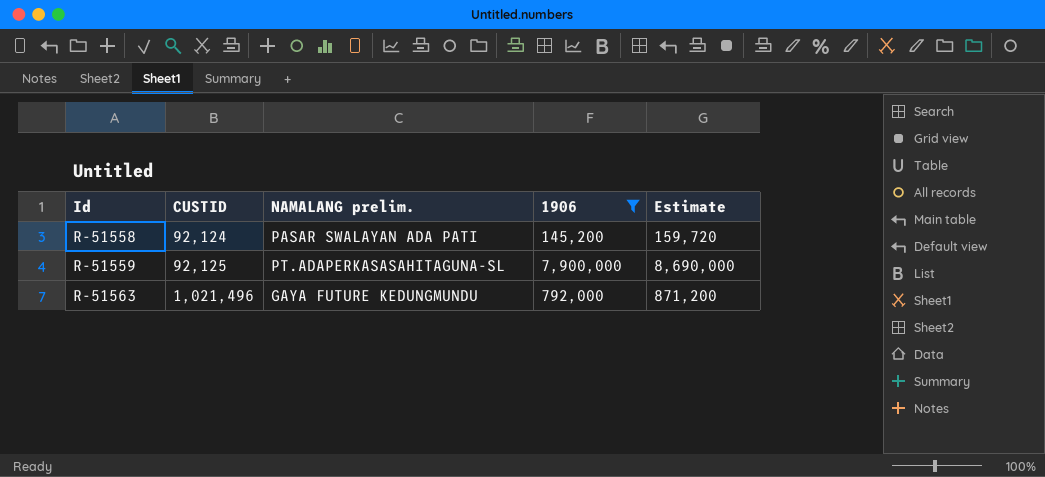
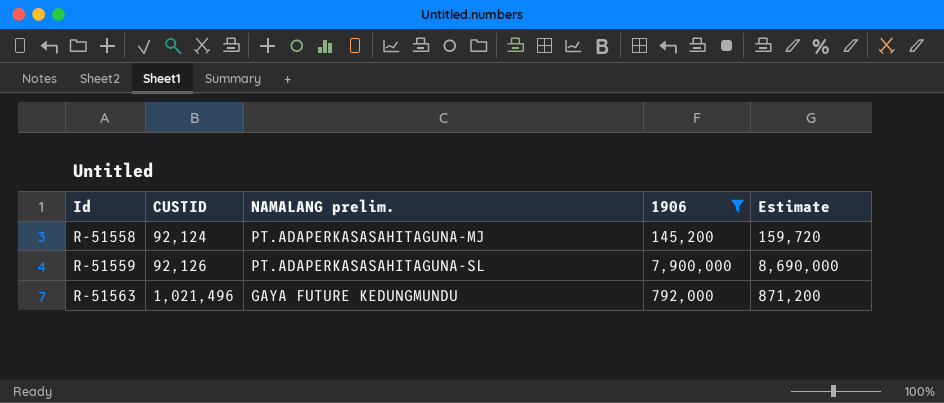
R-51558 | NAMALANG prelim.: PASAR SWALAYAN ADA PATI -> PT.ADAPERKASASAHITAGUNA-MJ
R-51559 | CUSTID: 92,125 -> 92,126

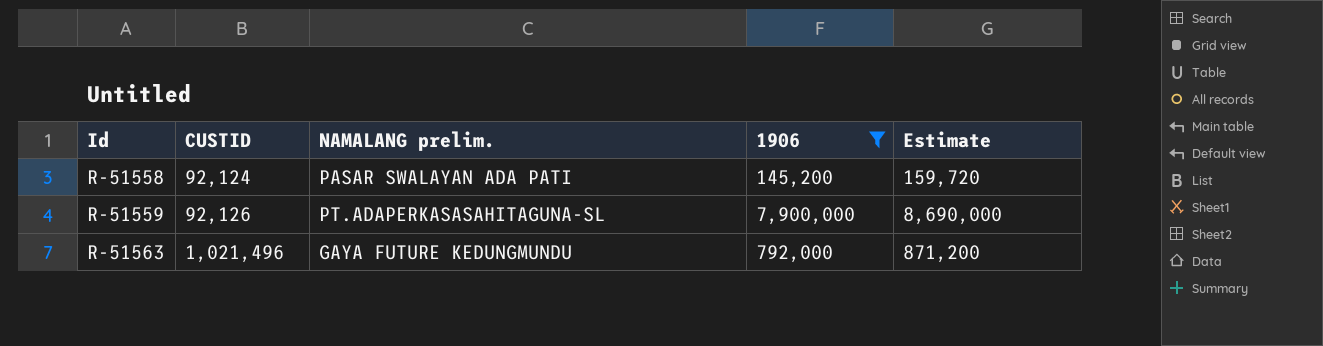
R-51558 | NAMALANG prelim.: PT.ADAPERKASASAHITAGUNA-MJ -> PASAR SWALAYAN ADA PATI

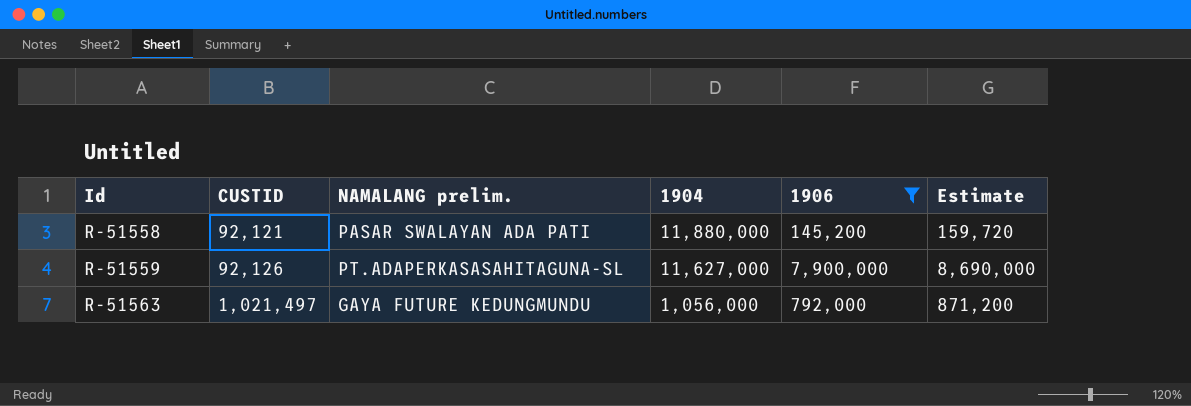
column 1904 | position: none -> 4
R-51558 | CUSTID: 92,124 -> 92,121
R-51563 | CUSTID: 1,021,496 -> 1,021,497

